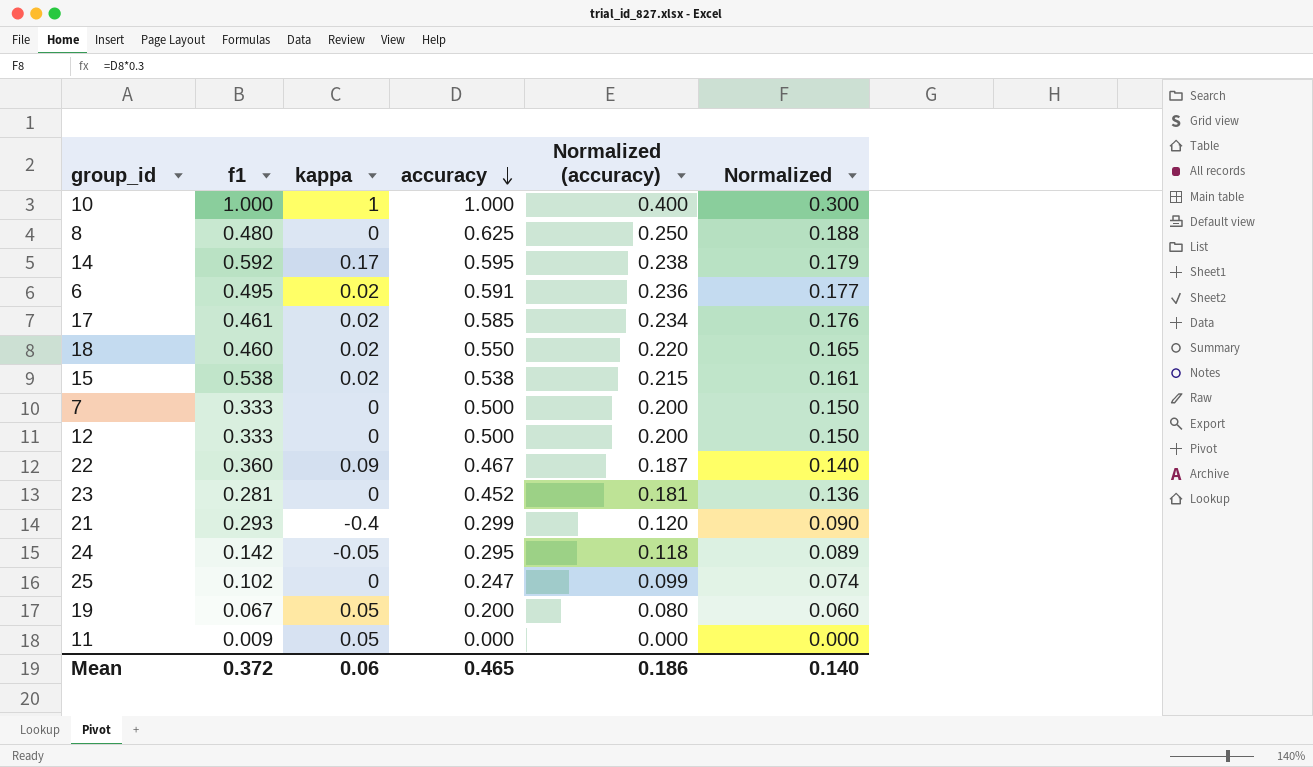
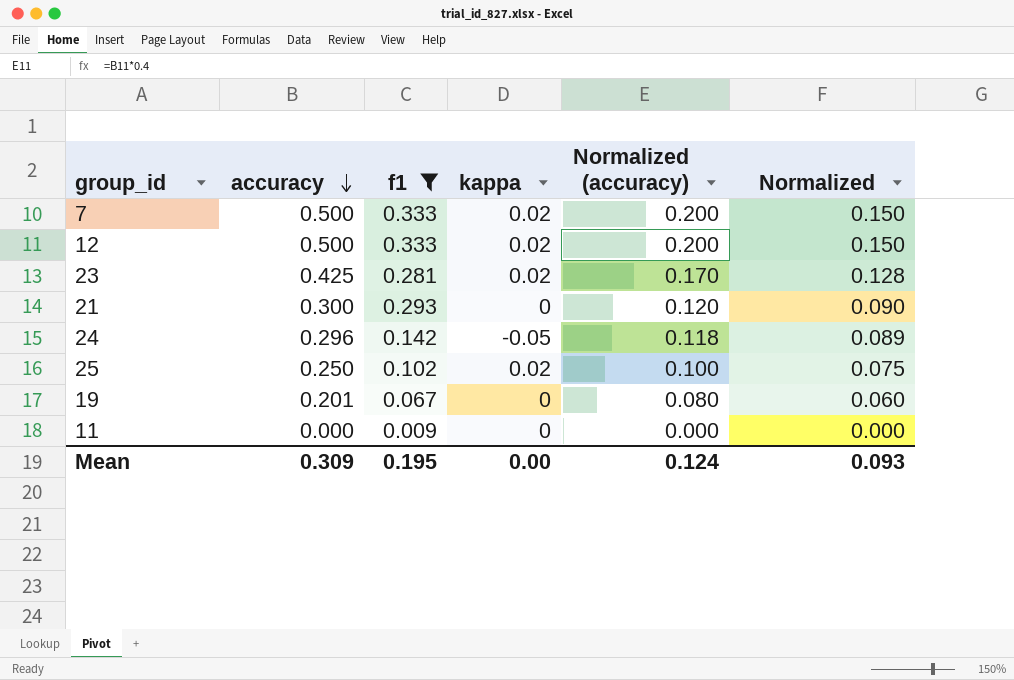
filter: none -> f1 <= 0.333
column accuracy | position: 4 -> 2
7 | kappa: 0 -> 0.02
12 | kappa: 0 -> 0.02
23 | accuracy: 0.452 -> 0.425
23 | kappa: 0 -> 0.02
23 | Normalized (accuracy): 0.181 -> 0.170
23 | Normalized: 0.136 -> 0.128
21 | accuracy: 0.299 -> 0.300
21 | kappa: -0.4 -> 0
24 | accuracy: 0.295 -> 0.296
25 | accuracy: 0.247 -> 0.250
25 | kappa: 0 -> 0.02
25 | Normalized (accuracy): 0.099 -> 0.100
25 | Normalized: 0.074 -> 0.075
19 | accuracy: 0.200 -> 0.201
19 | kappa: 0.05 -> 0
11 | kappa: 0.05 -> 0
Mean | accuracy: 0.465 -> 0.309
Mean | f1: 0.372 -> 0.195
Mean | kappa: 0.06 -> 0.00
Mean | Normalized (accuracy): 0.186 -> 0.124
Mean | Normalized: 0.140 -> 0.093

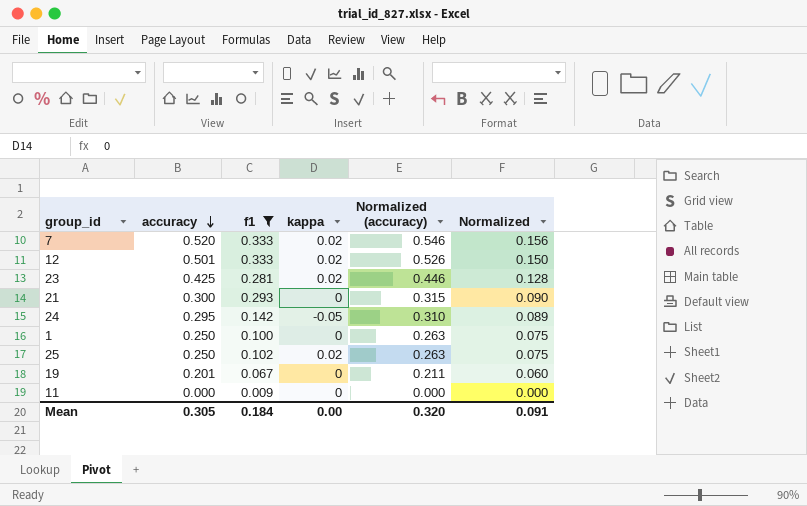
column Normalized (accuracy) | formula: [accuracy] * 0.4 -> [accuracy] * 1.05
7 | accuracy: 0.500 -> 0.520
7 | Normalized: 0.150 -> 0.156
12 | accuracy: 0.500 -> 0.501
24 | accuracy: 0.296 -> 0.295
row 1: none -> 0.250 | 0.100 | 0 | 0.263 | 0.075
Mean | accuracy: 0.309 -> 0.305
Mean | f1: 0.195 -> 0.184
Mean | Normalized (accuracy): 0.124 -> 0.320
Mean | Normalized: 0.093 -> 0.091

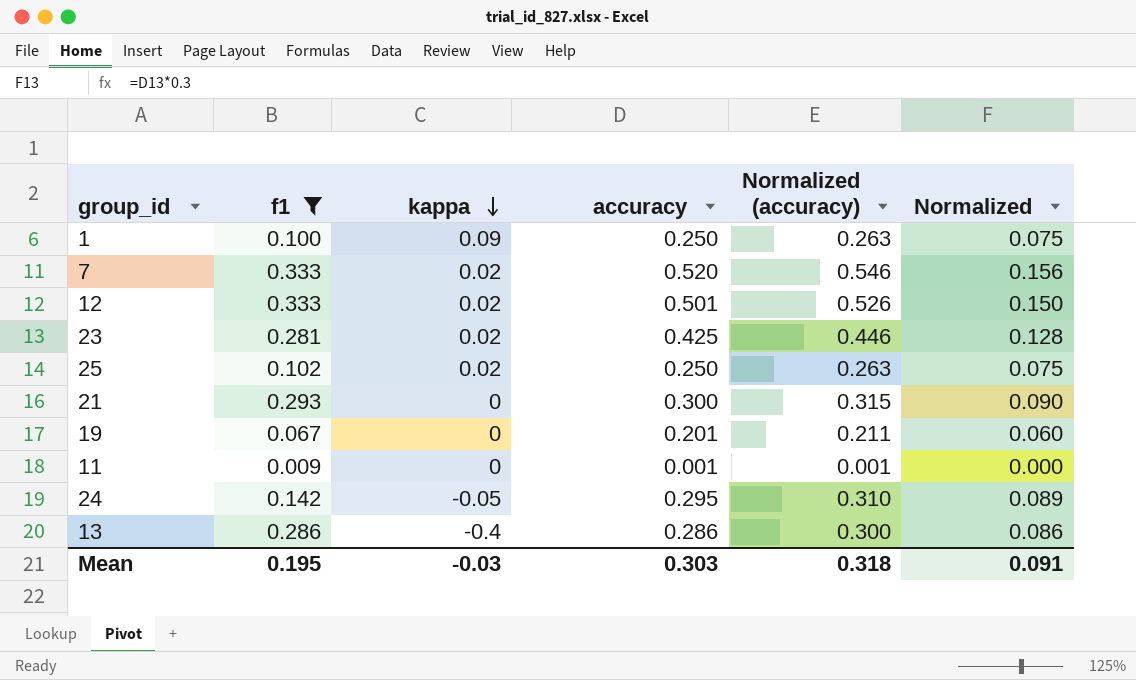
row order: accuracy descending -> kappa descending
column accuracy | position: 2 -> 4
1 | kappa: 0 -> 0.09
11 | accuracy: 0.000 -> 0.001
11 | Normalized (accuracy): 0.000 -> 0.001
row 13: none -> 0.286 | -0.4 | 0.286 | 0.300 | 0.086
Mean | f1: 0.184 -> 0.195
Mean | kappa: 0.00 -> -0.03
Mean | accuracy: 0.305 -> 0.303
Mean | Normalized (accuracy): 0.320 -> 0.318

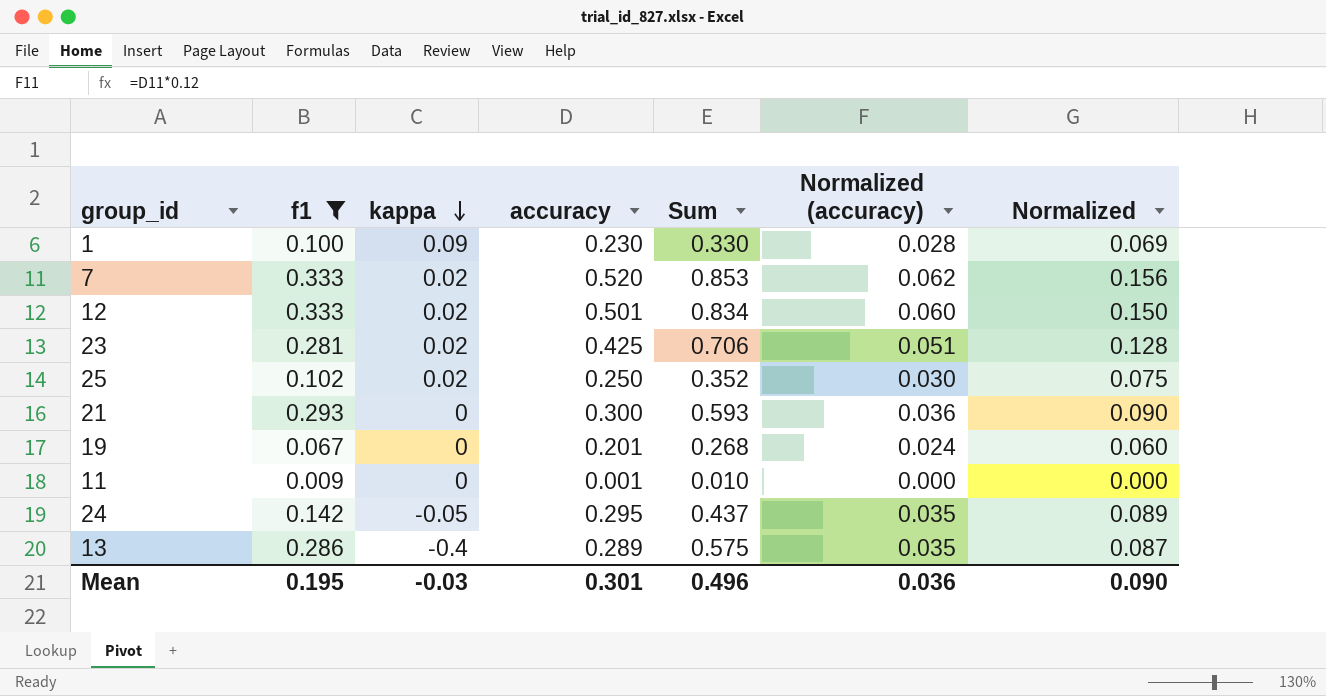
column Sum | formula: none -> [f1] + [accuracy]
column Normalized (accuracy) | formula: [accuracy] * 1.05 -> [accuracy] * 0.12
1 | accuracy: 0.250 -> 0.230
1 | Normalized: 0.075 -> 0.069
13 | accuracy: 0.286 -> 0.289
13 | Normalized: 0.086 -> 0.087
Mean | accuracy: 0.303 -> 0.301
Mean | Normalized (accuracy): 0.318 -> 0.036
Mean | Normalized: 0.091 -> 0.090

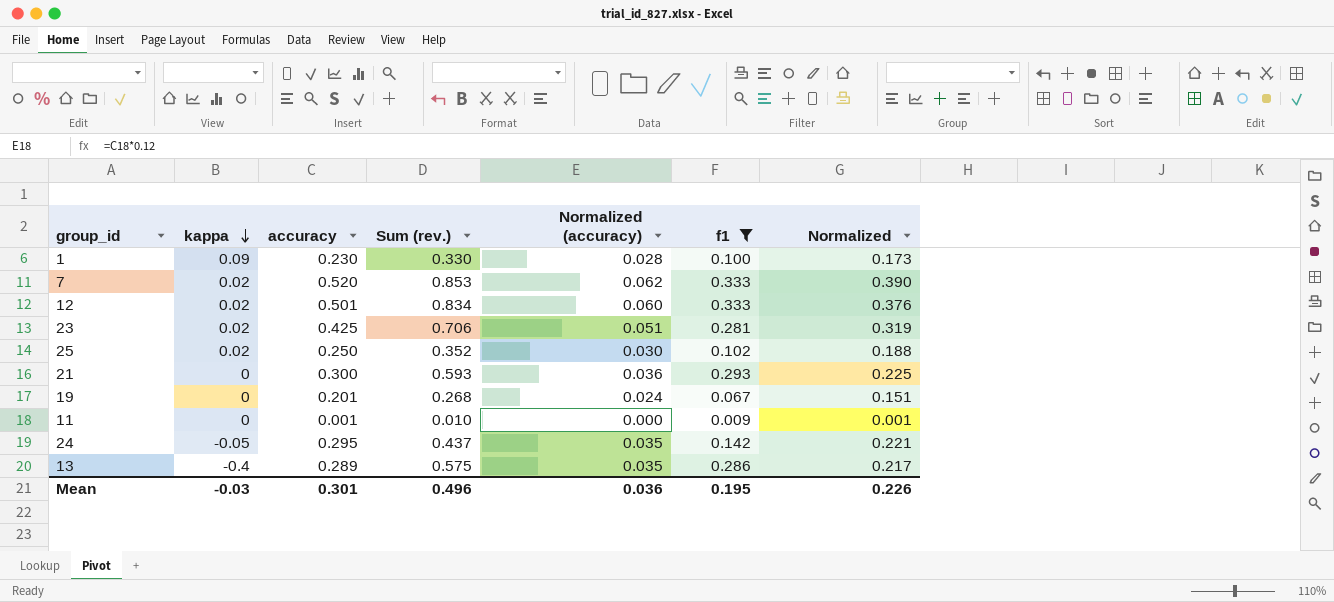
column name: Sum -> Sum (rev.)
column f1 | position: 2 -> 6
column Normalized | formula: [accuracy] * 0.3 -> [accuracy] * 0.75
Mean | Normalized: 0.090 -> 0.226

